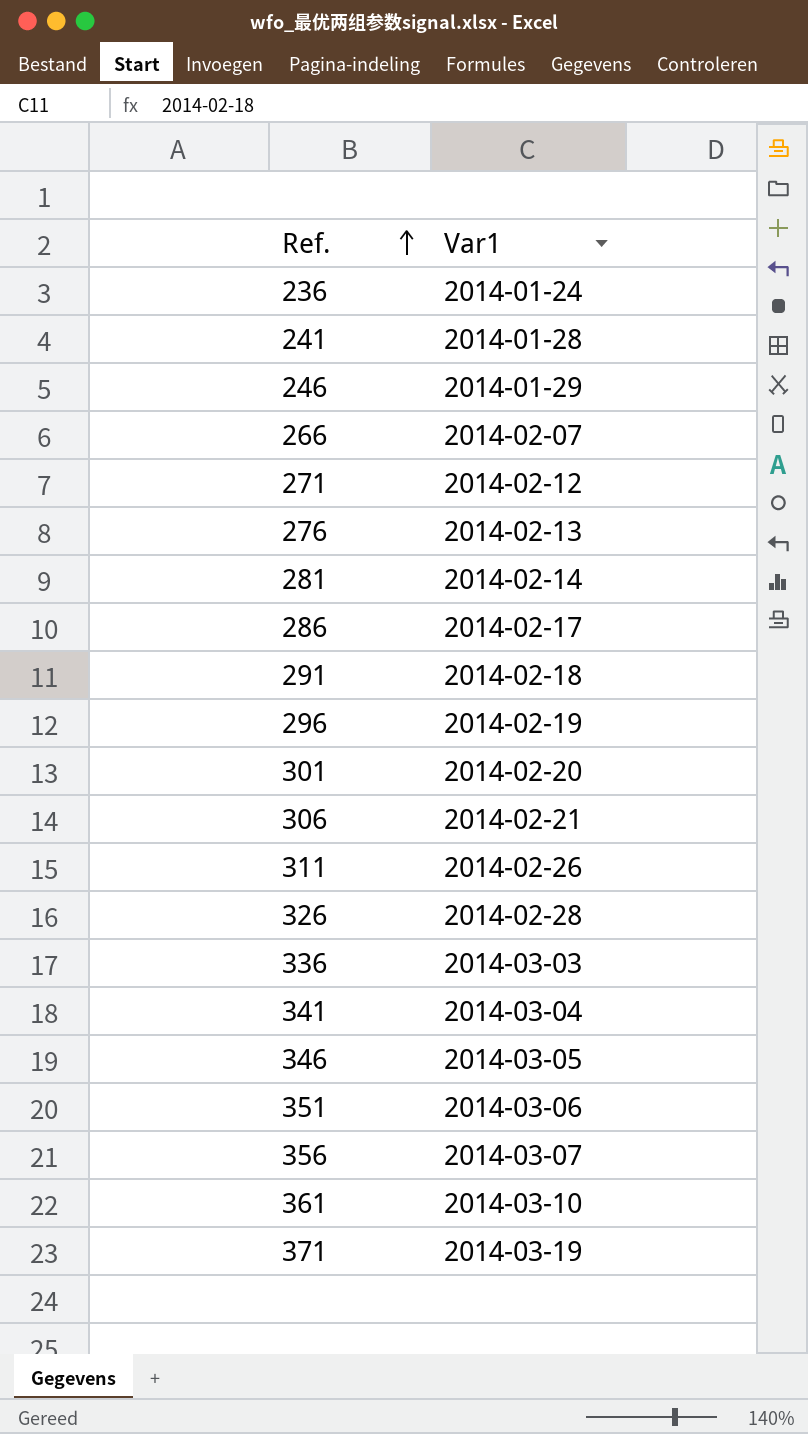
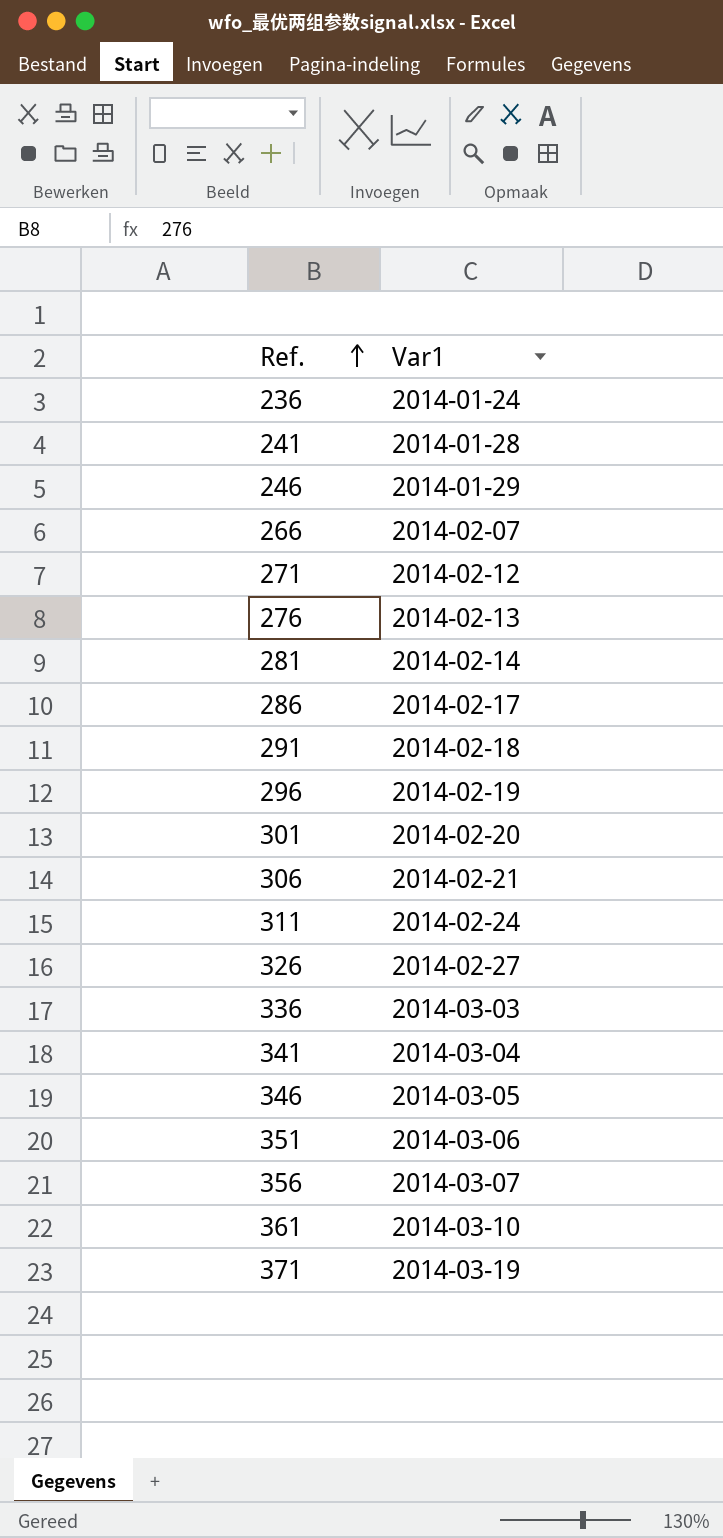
311 | Var1: 2014-02-26 -> 2014-02-24
326 | Var1: 2014-02-28 -> 2014-02-27

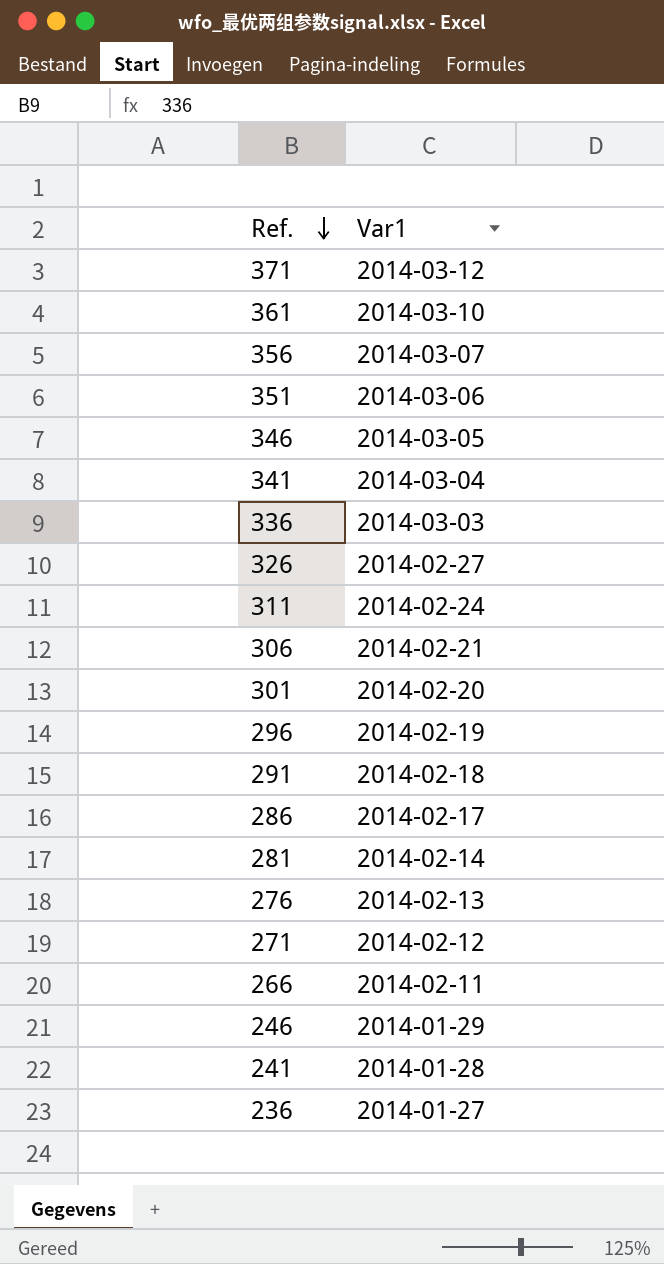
row order: Ref. ascending -> Ref. descending
371 | Var1: 2014-03-19 -> 2014-03-12
266 | Var1: 2014-02-07 -> 2014-02-11
236 | Var1: 2014-01-24 -> 2014-01-27

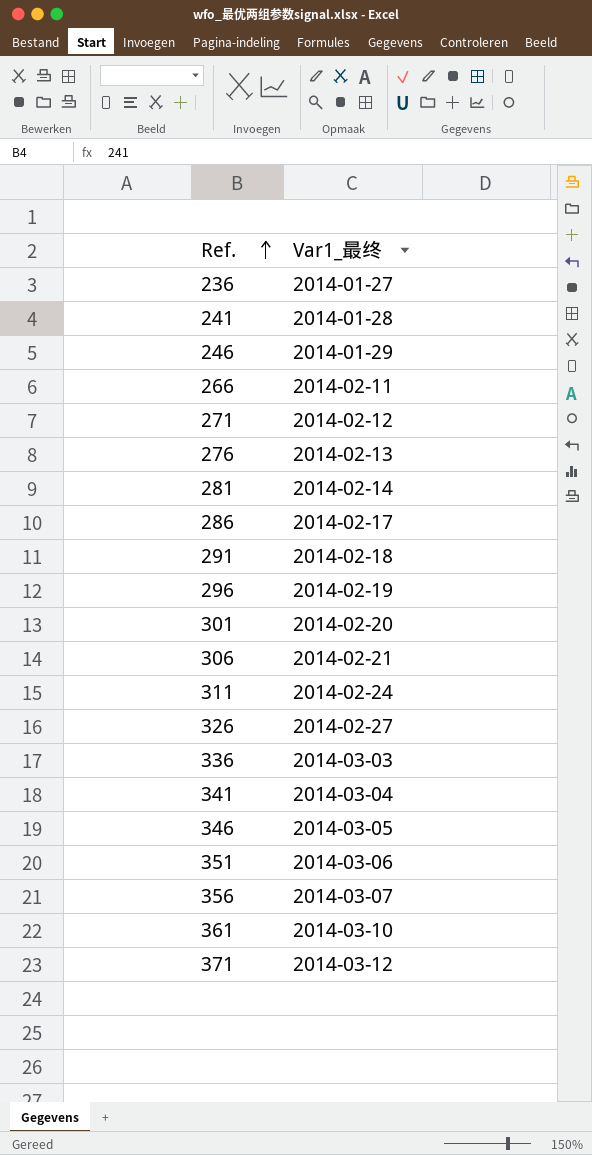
row order: Ref. descending -> Ref. ascending
column name: Var1 -> Var1_最终

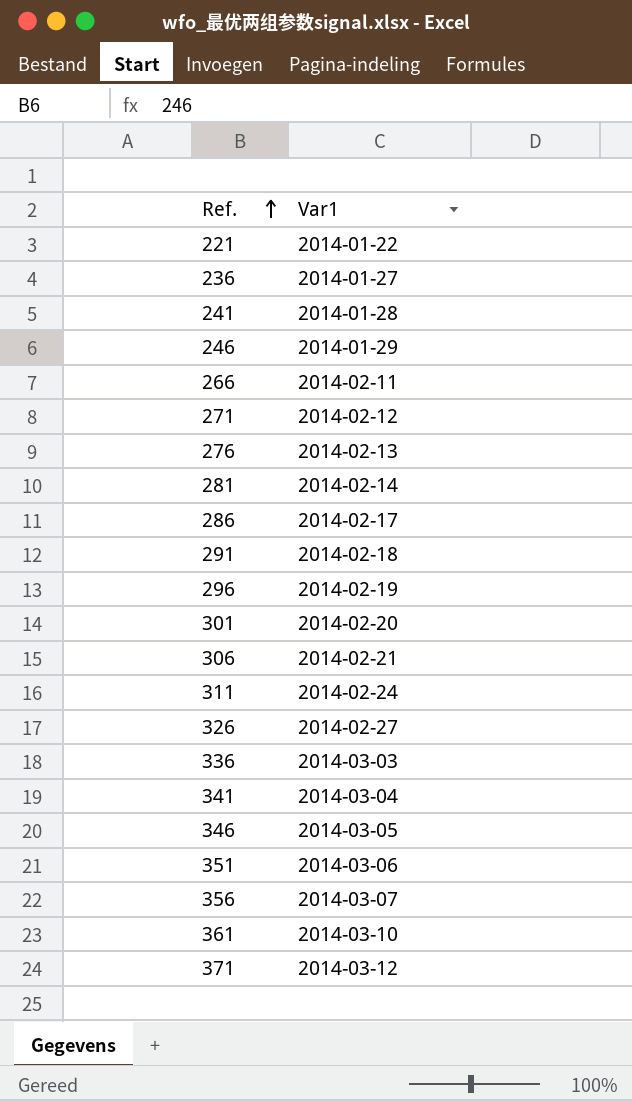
column name: Var1_最终 -> Var1
row 221: none -> 2014-01-22

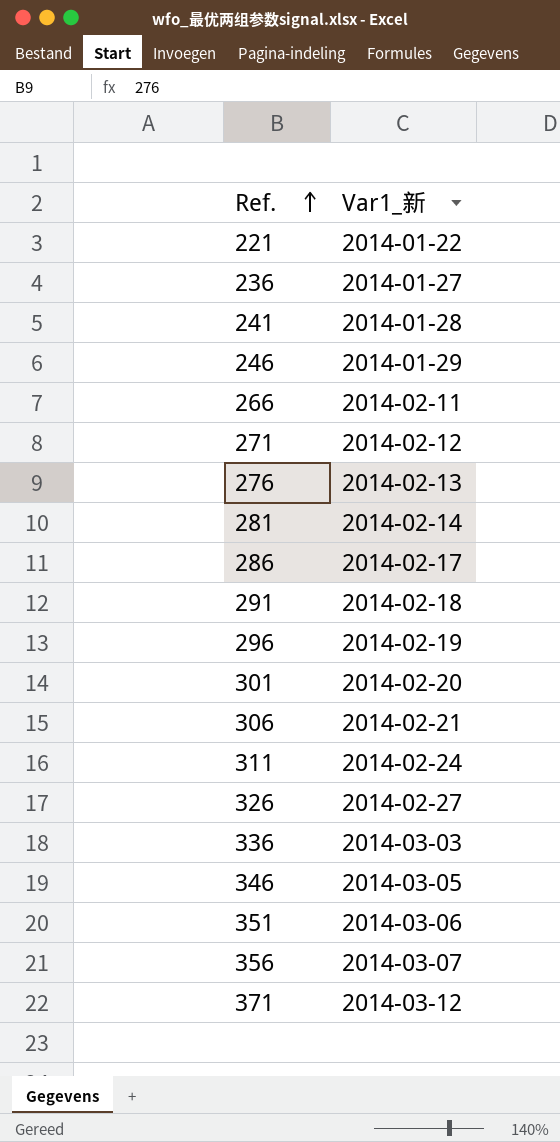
column name: Var1 -> Var1_新
row 341: 2014-03-04 -> none
row 361: 2014-03-10 -> none

